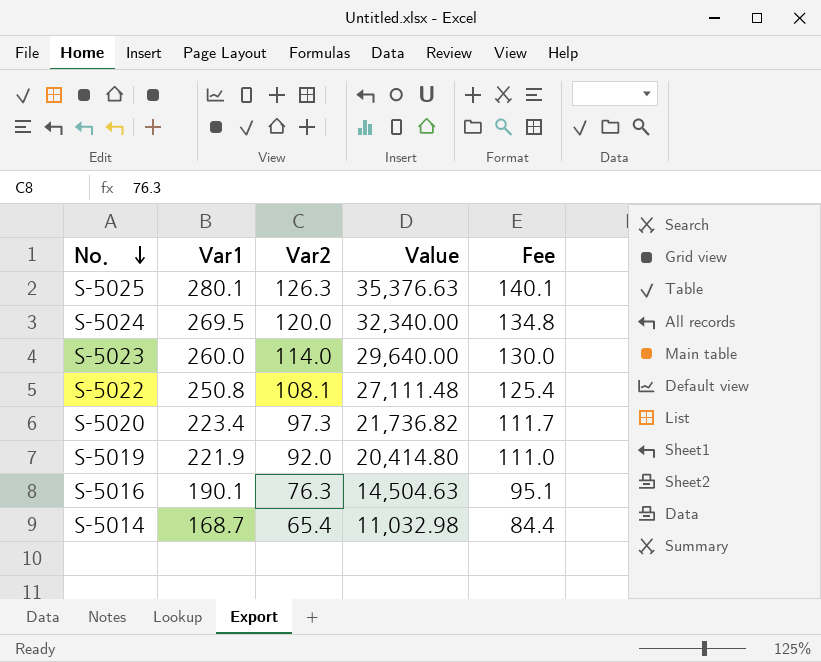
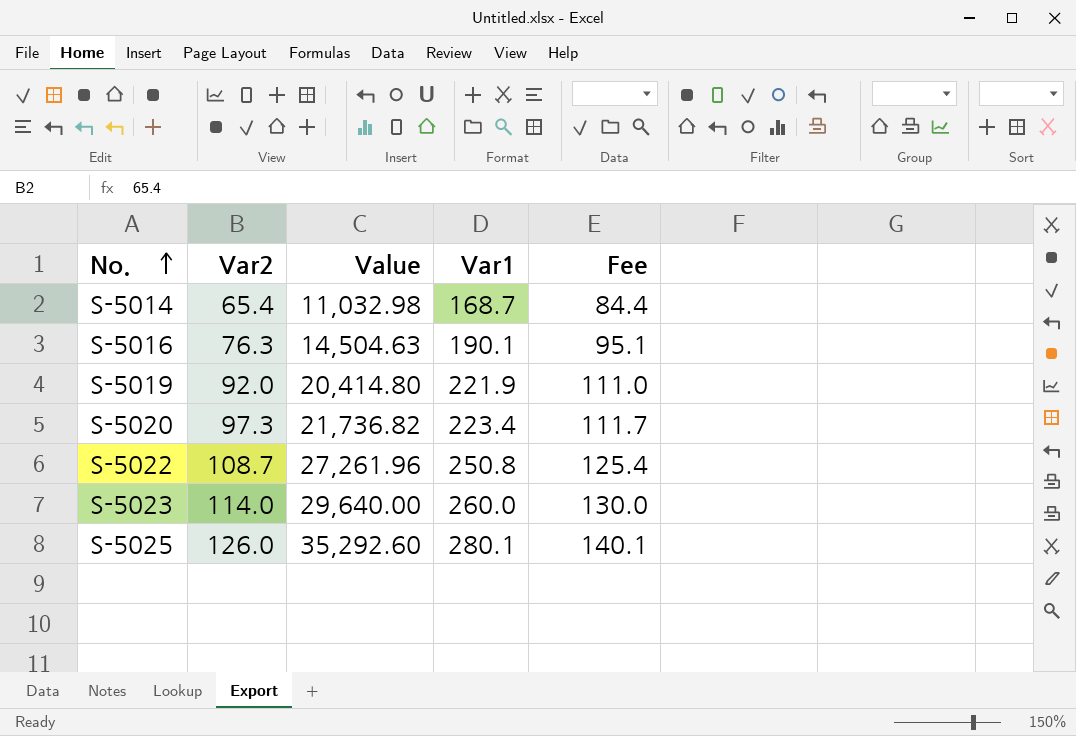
row order: No. descending -> No. ascending
column Var1 | position: 2 -> 4
row S-5024: 269.5 | 120.0 | 32,340.00 | 134.8 -> none
S-5022 | Var2: 108.1 -> 108.7
S-5022 | Value: 27,111.48 -> 27,261.96
S-5025 | Var2: 126.3 -> 126.0
S-5025 | Value: 35,376.63 -> 35,292.60

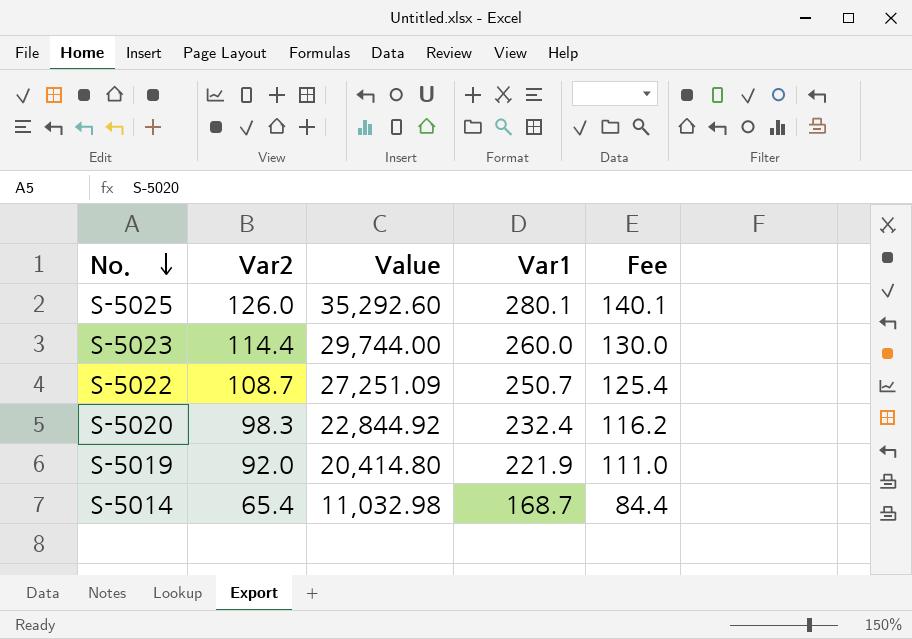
row order: No. ascending -> No. descending
row S-5016: 76.3 | 14,504.63 | 190.1 | 95.1 -> none
S-5023 | Var2: 114.0 -> 114.4
S-5023 | Value: 29,640.00 -> 29,744.00
S-5022 | Value: 27,261.96 -> 27,251.09
S-5022 | Var1: 250.8 -> 250.7
S-5020 | Var2: 97.3 -> 98.3
S-5020 | Value: 21,736.82 -> 22,844.92
S-5020 | Var1: 223.4 -> 232.4
S-5020 | Fee: 111.7 -> 116.2

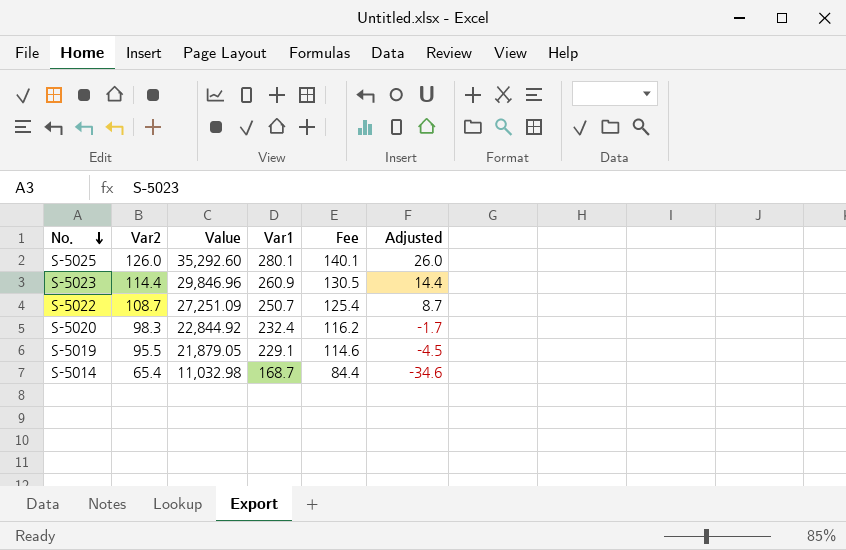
column Adjusted | formula: none -> [Var2] - 100
S-5023 | Value: 29,744.00 -> 29,846.96
S-5023 | Var1: 260.0 -> 260.9
S-5023 | Fee: 130.0 -> 130.5
S-5019 | Var2: 92.0 -> 95.5
S-5019 | Value: 20,414.80 -> 21,879.05
S-5019 | Var1: 221.9 -> 229.1
S-5019 | Fee: 111.0 -> 114.6

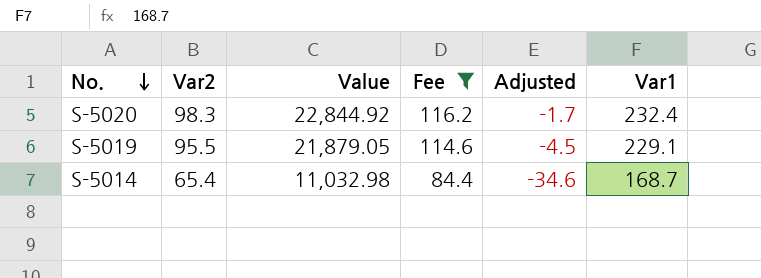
filter: none -> Fee <= 116.2
column Var1 | position: 4 -> 6

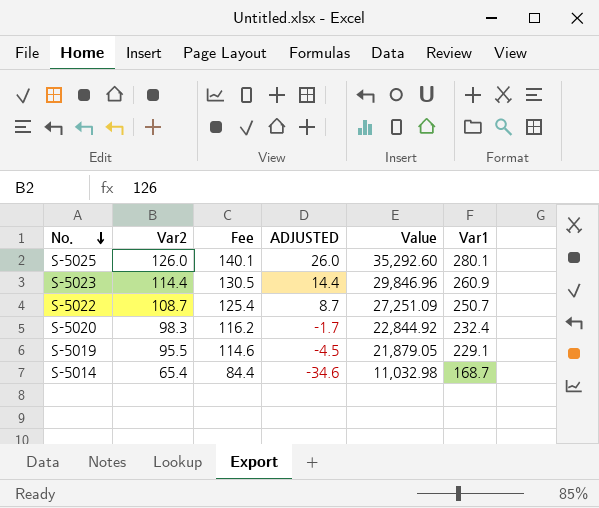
filter: Fee <= 116.2 -> none
column name: Adjusted -> ADJUSTED
column Value | position: 3 -> 5

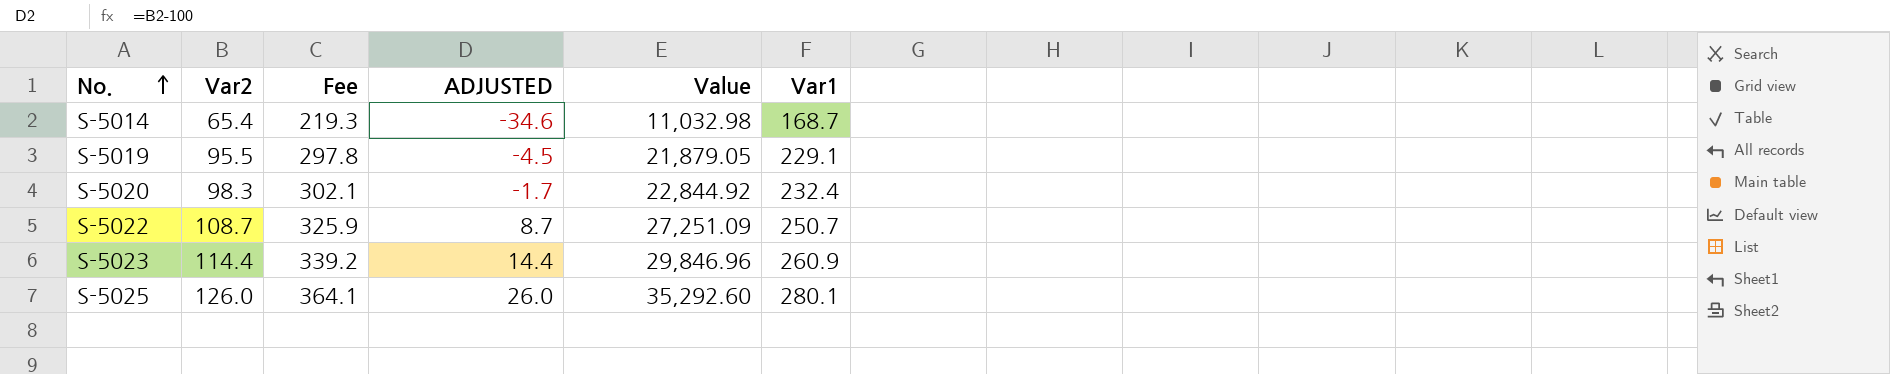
row order: No. descending -> No. ascending
column Fee | formula: [Var1] * 0.5 -> [Var1] * 1.3

